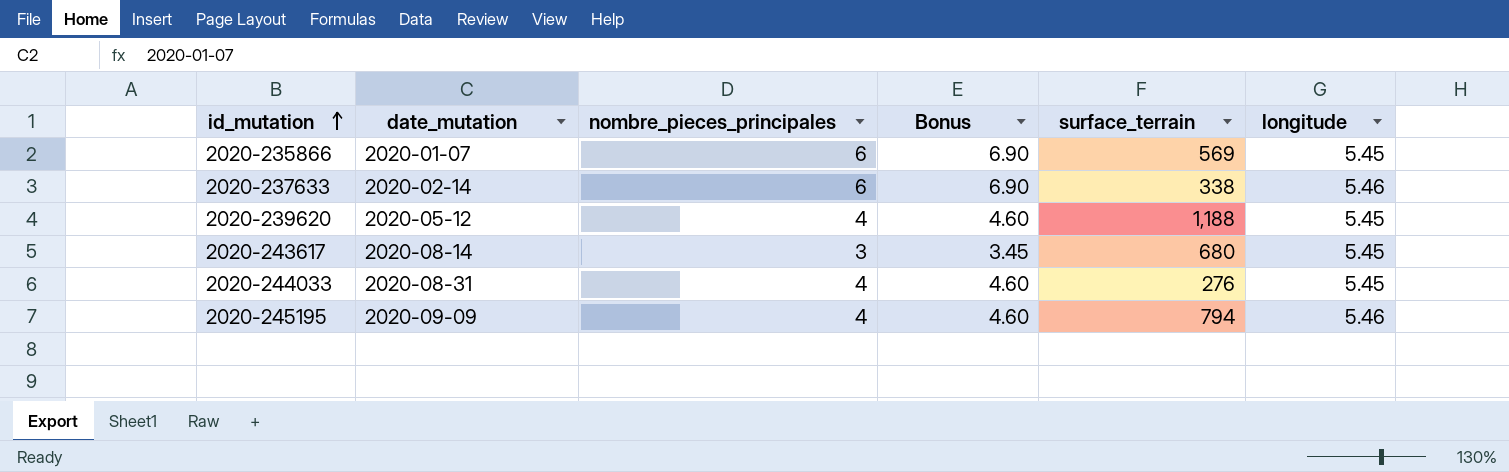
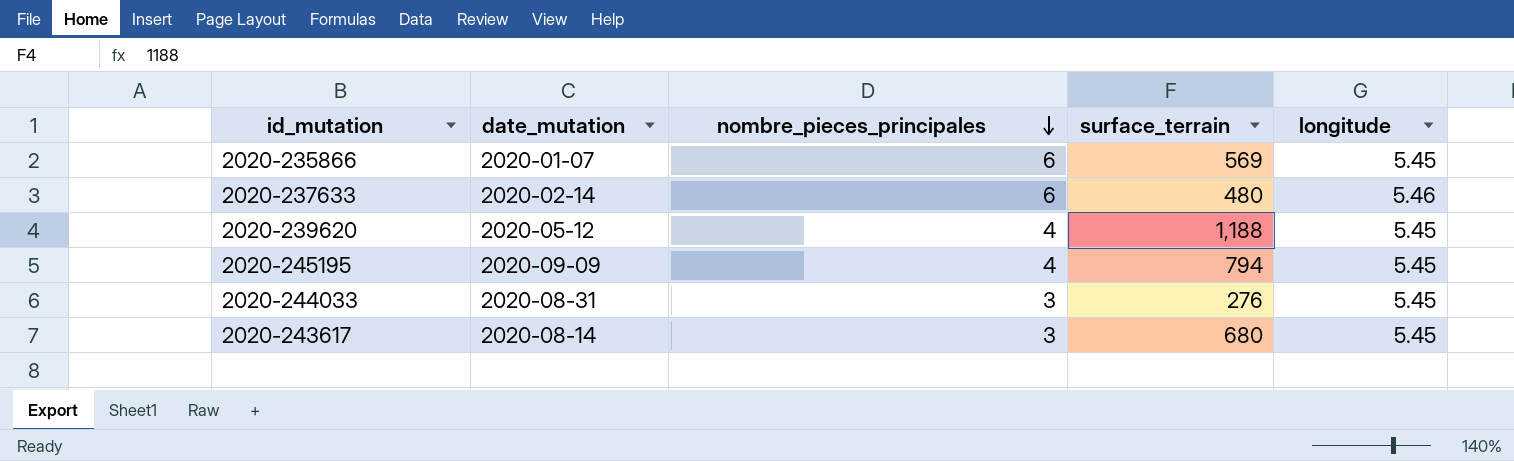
row order: id_mutation ascending -> nombre_pieces_principales descending
column Bonus | formula: [nombre_pieces_principales] * 1.15 -> none
2020-237633 | surface_terrain: 338 -> 480
2020-245195 | longitude: 5.46 -> 5.45
2020-244033 | nombre_pieces_principales: 4 -> 3

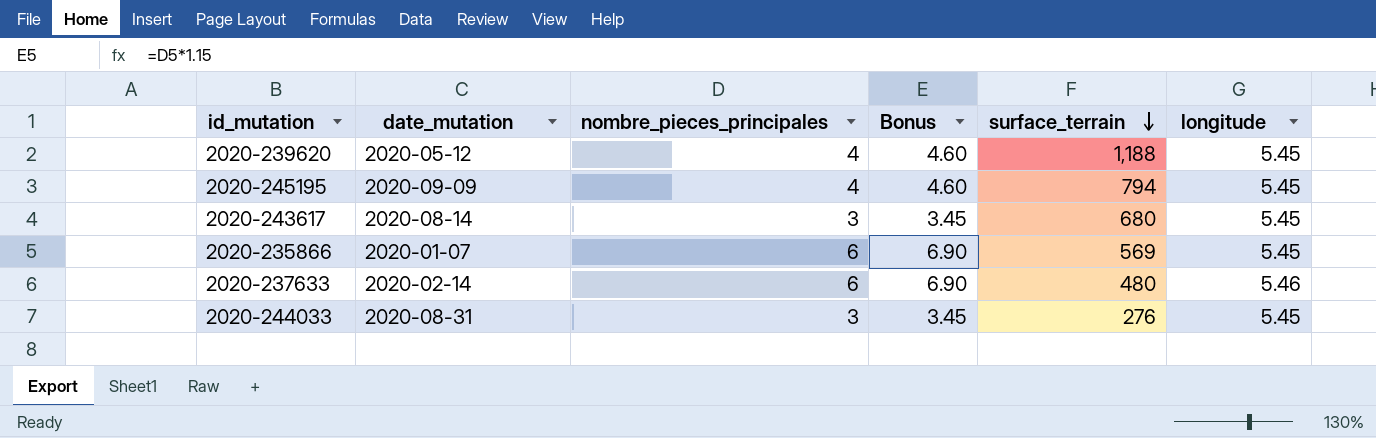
row order: nombre_pieces_principales descending -> surface_terrain descending
column Bonus | formula: none -> [nombre_pieces_principales] * 1.15

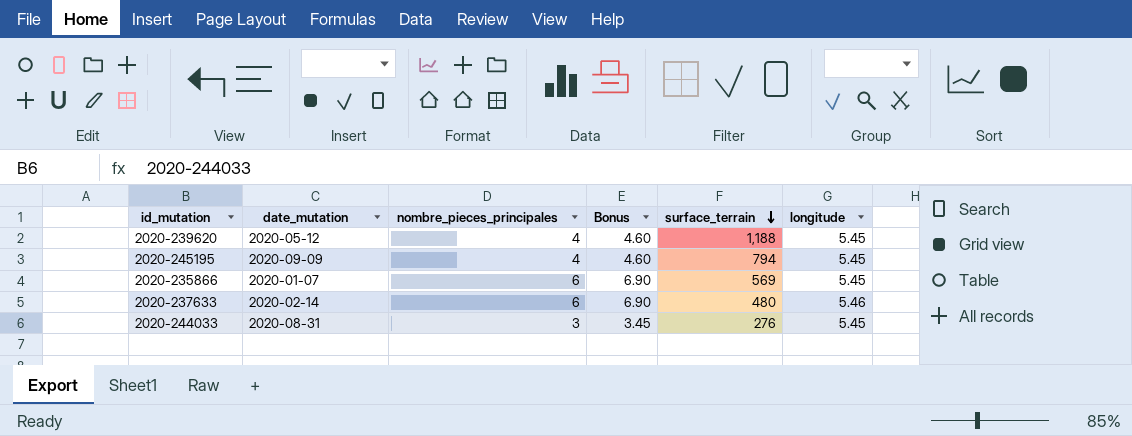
row 2020-243617: 2020-08-14 | 3 | 3.45 | 680 | 5.45 -> none

